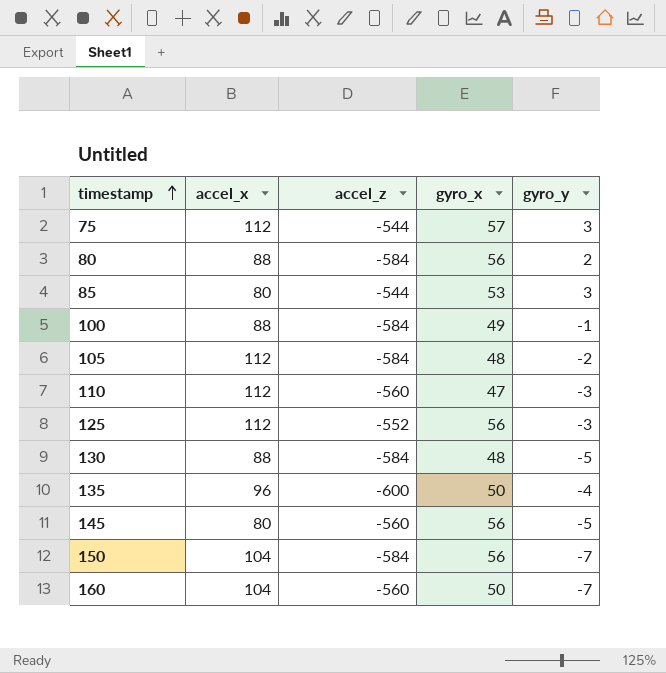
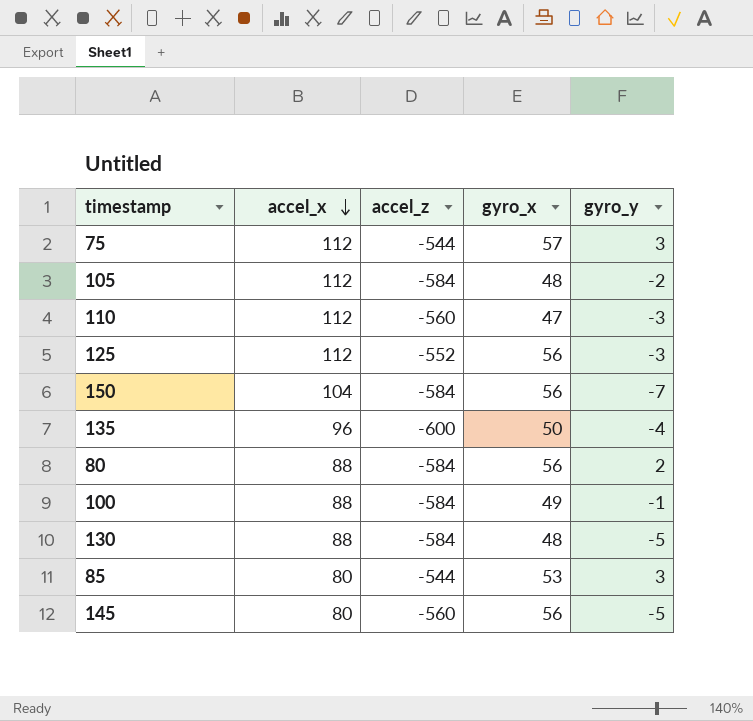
row order: timestamp ascending -> accel_x descending
row 160: 104 | -560 | 50 | -7 -> none

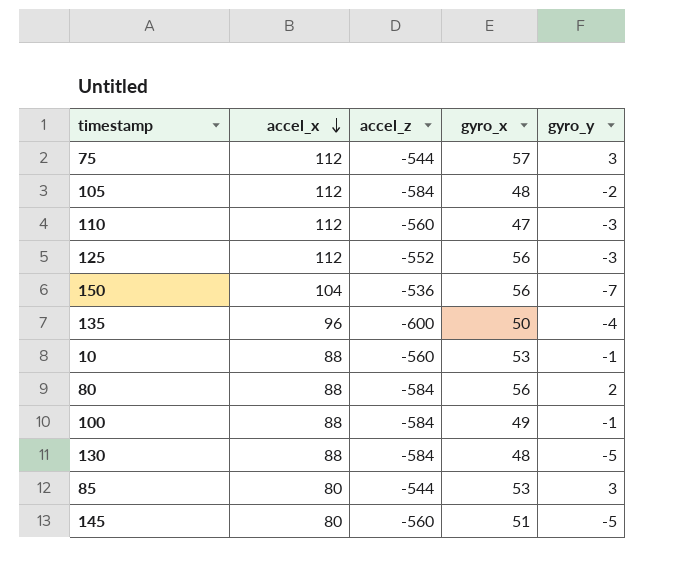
150 | accel_z: -584 -> -536
row 10: none -> 88 | -560 | 53 | -1
145 | gyro_x: 56 -> 51

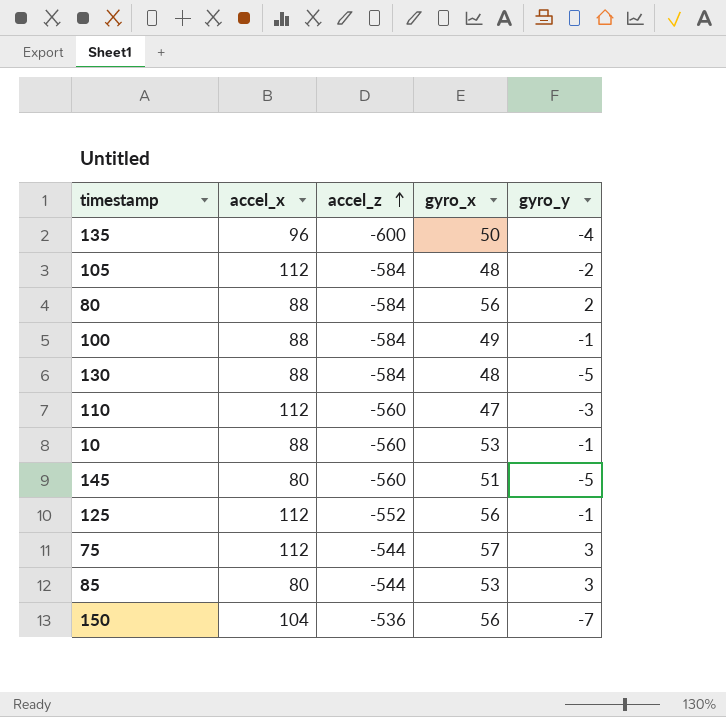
row order: accel_x descending -> accel_z ascending
125 | gyro_y: -3 -> -1

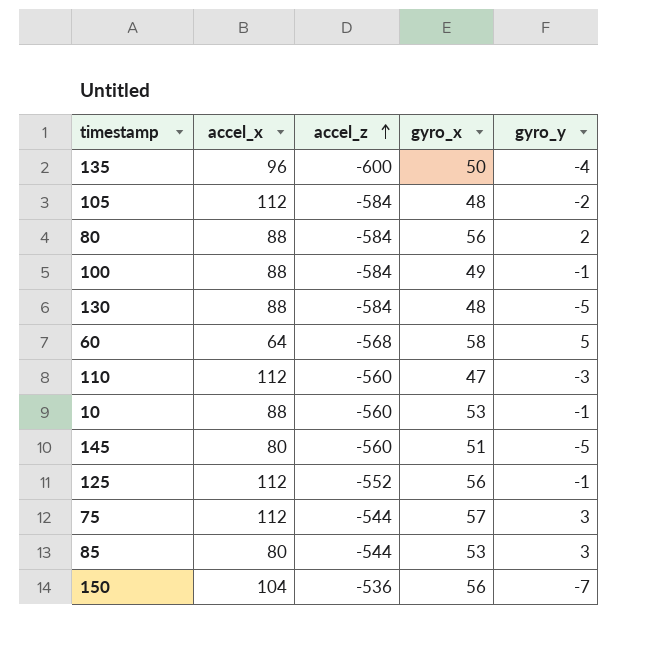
row 60: none -> 64 | -568 | 58 | 5

